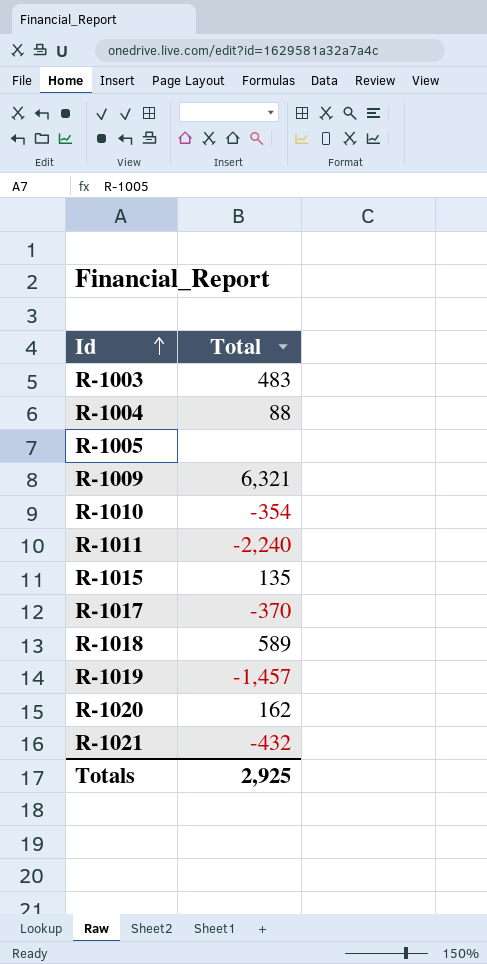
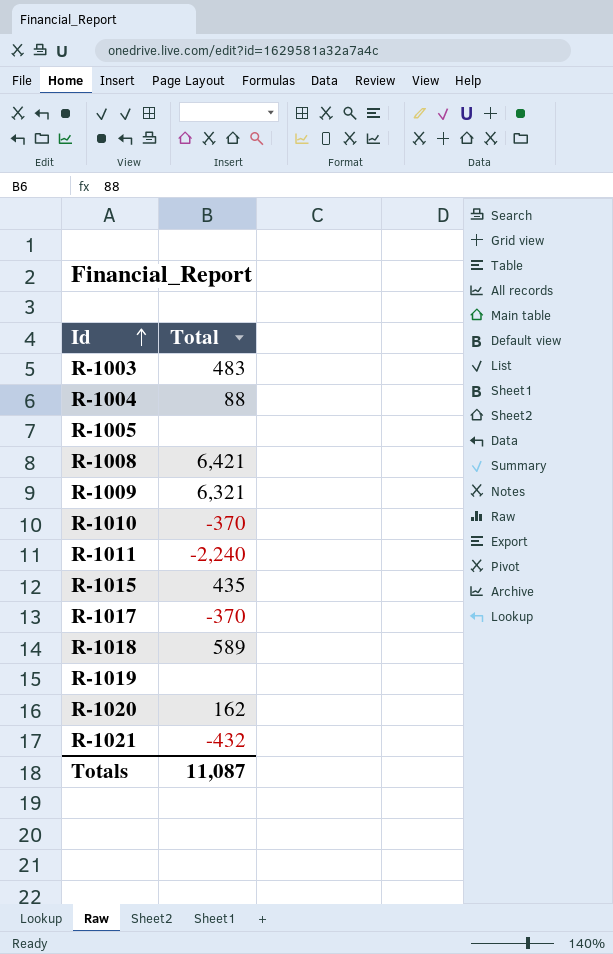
row R-1008: none -> 6,421
R-1010 | Total: -354 -> -370
R-1015 | Total: 135 -> 435
R-1019 | Total: -1,457 -> none
Totals | Total: 2,925 -> 11,087

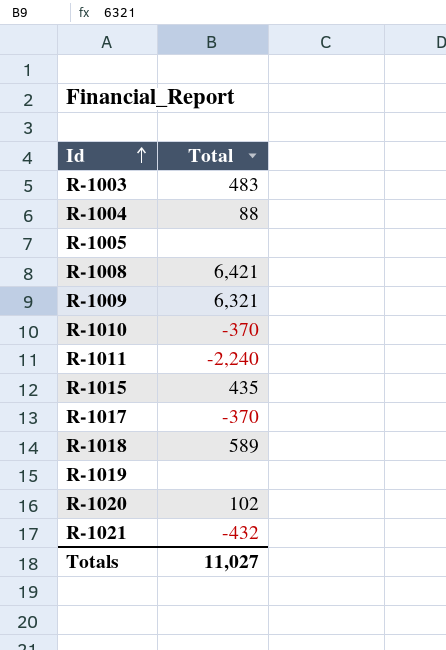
R-1020 | Total: 162 -> 102
Totals | Total: 11,087 -> 11,027

